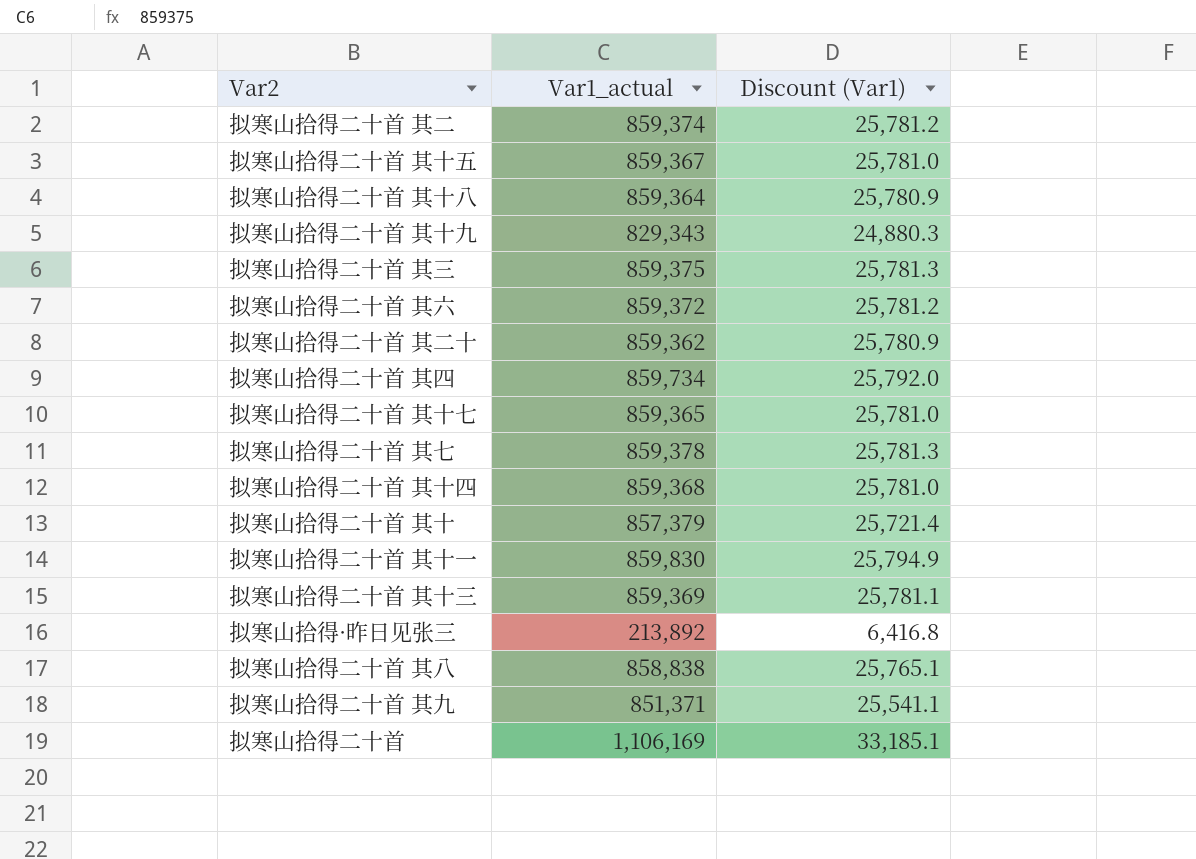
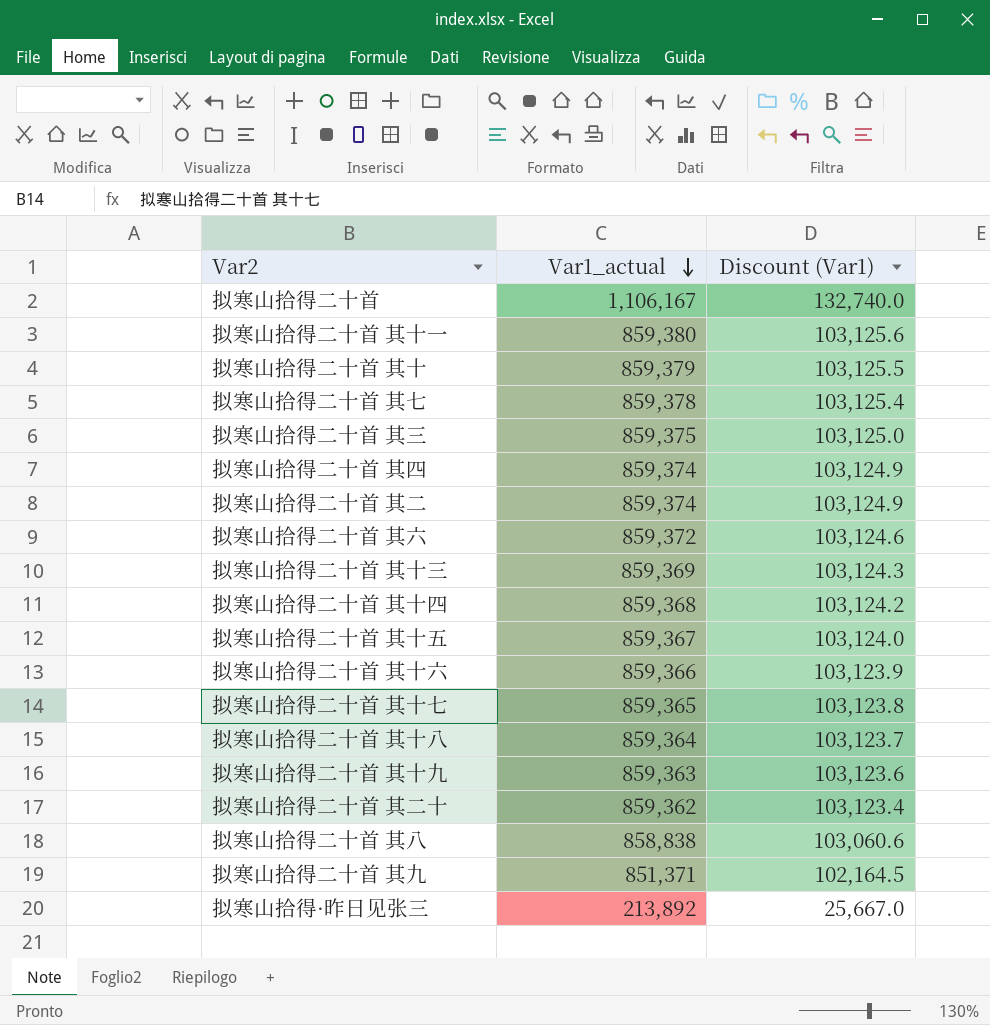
row order: none -> Var1_actual descending
column Discount (Var1) | formula: [Var1_actual] * 0.03 -> [Var1_actual] * 0.12
拟寒山拾得二十首 | Var1_actual: 1,106,169 -> 1,106,167
拟寒山拾得二十首 其十一 | Var1_actual: 859,830 -> 859,380
拟寒山拾得二十首 其十 | Var1_actual: 857,379 -> 859,379
拟寒山拾得二十首 其四 | Var1_actual: 859,734 -> 859,374
row 拟寒山拾得二十首 其十六: none -> 859,366 | 103,123.9
拟寒山拾得二十首 其十九 | Var1_actual: 829,343 -> 859,363

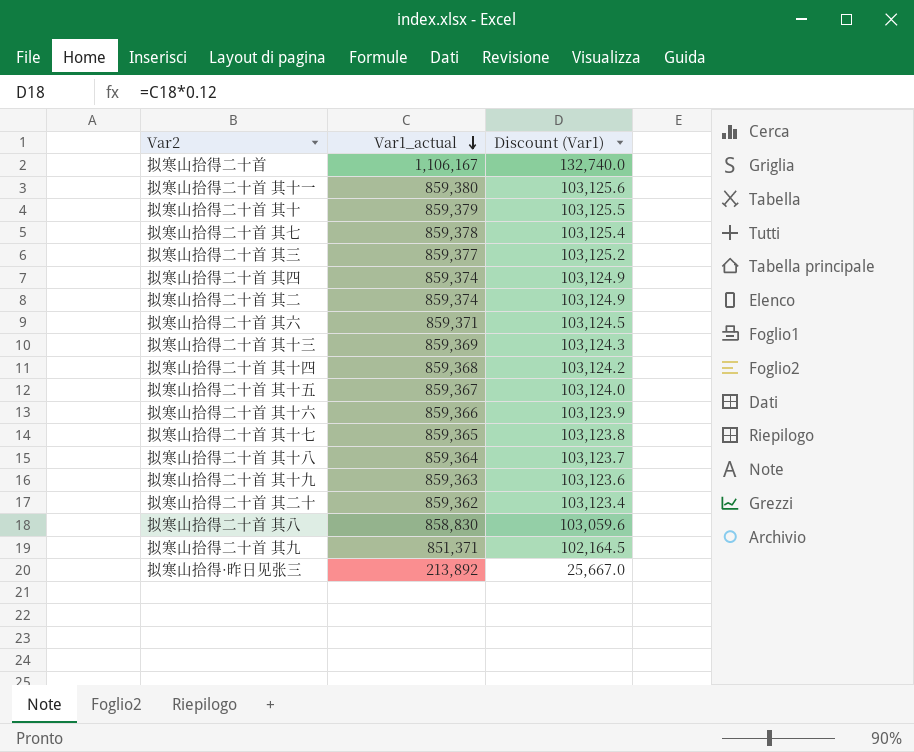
拟寒山拾得二十首 其三 | Var1_actual: 859,375 -> 859,377
拟寒山拾得二十首 其三 | Discount (Var1): 103,125.0 -> 103,125.2
拟寒山拾得二十首 其六 | Var1_actual: 859,372 -> 859,371
拟寒山拾得二十首 其六 | Discount (Var1): 103,124.6 -> 103,124.5
拟寒山拾得二十首 其八 | Var1_actual: 858,838 -> 858,830
拟寒山拾得二十首 其八 | Discount (Var1): 103,060.6 -> 103,059.6

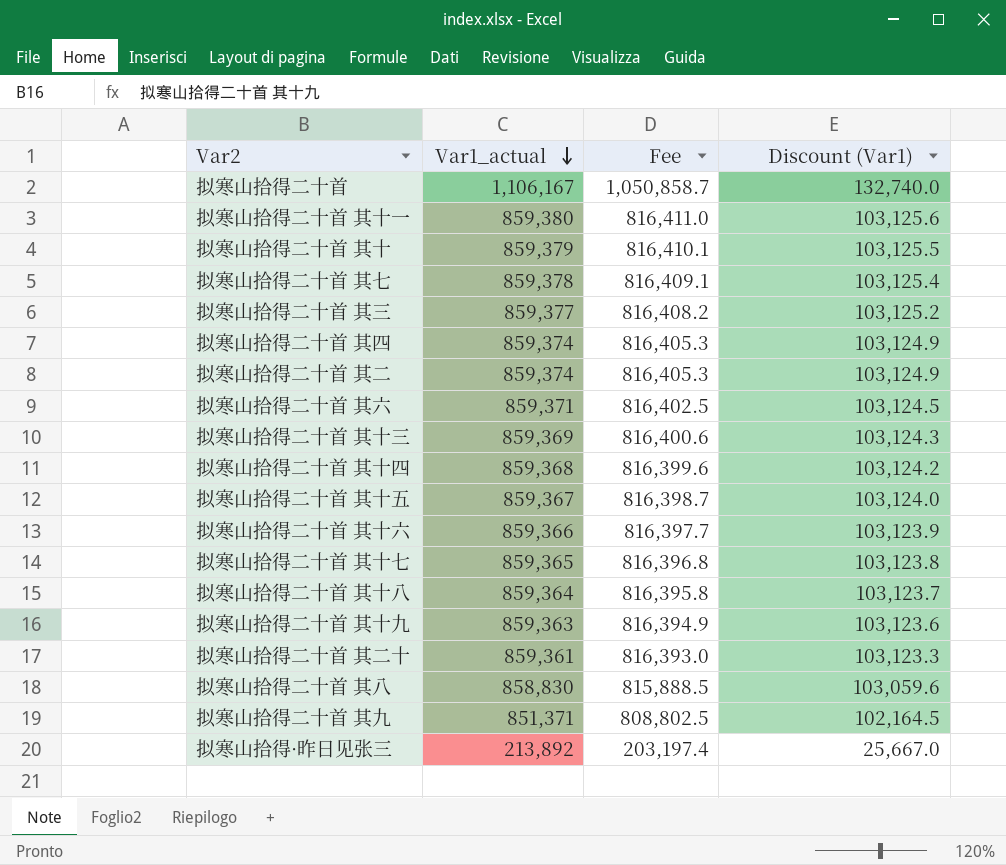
column Fee | formula: none -> [Var1_actual] * 0.95
拟寒山拾得二十首 其二十 | Var1_actual: 859,362 -> 859,361
拟寒山拾得二十首 其二十 | Discount (Var1): 103,123.4 -> 103,123.3

